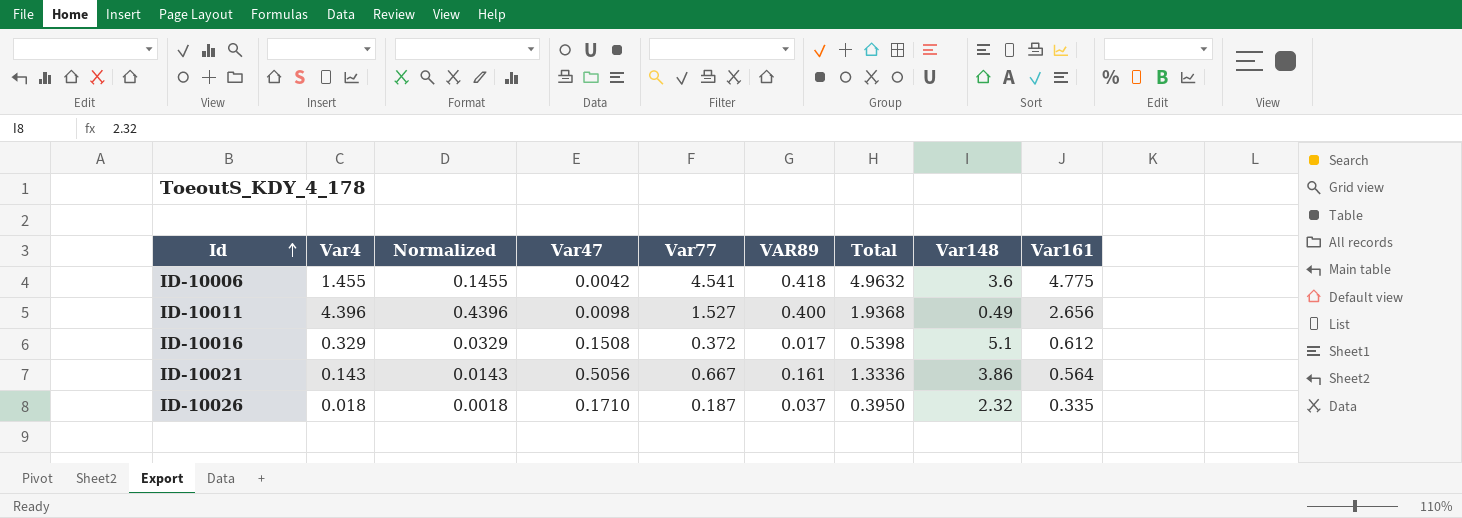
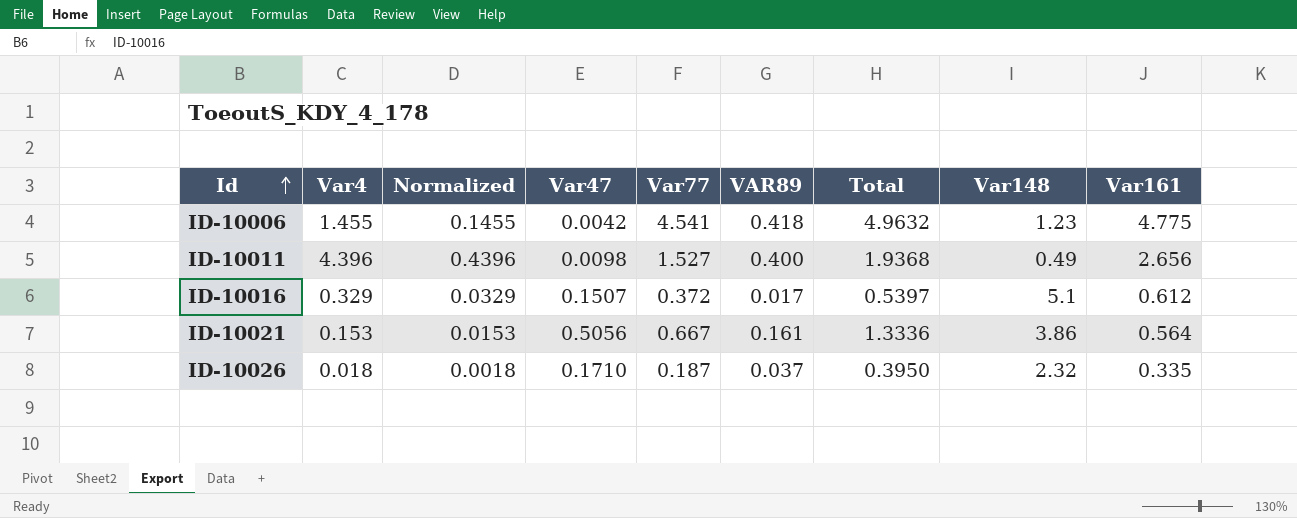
ID-10006 | Var148: 3.6 -> 1.23
ID-10016 | Var47: 0.1508 -> 0.1507
ID-10016 | Total: 0.5398 -> 0.5397
ID-10021 | Var4: 0.143 -> 0.153
ID-10021 | Normalized: 0.0143 -> 0.0153

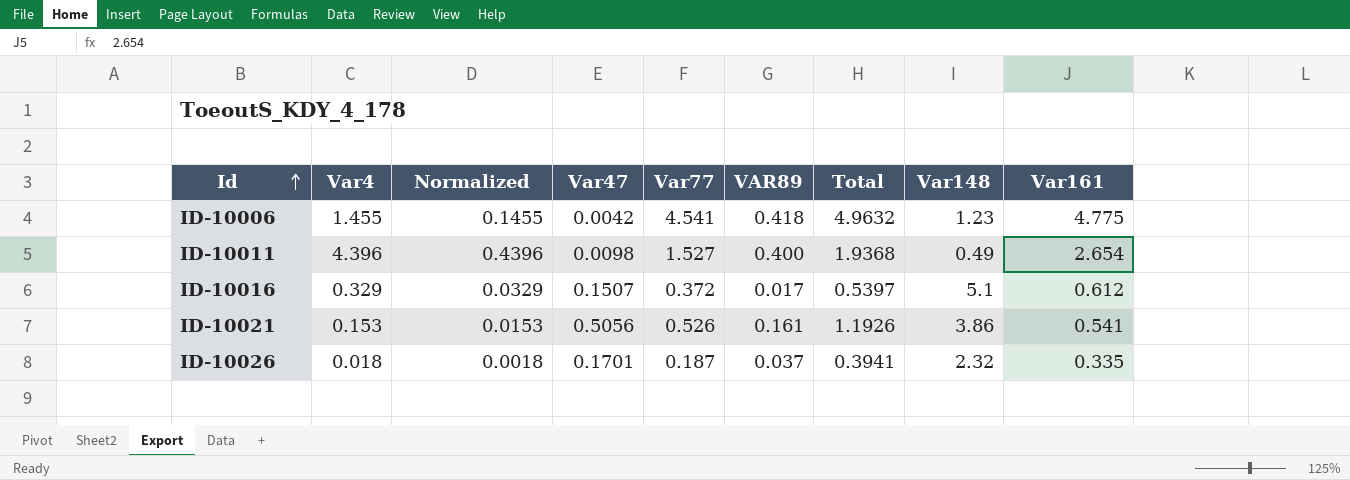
ID-10011 | Var161: 2.656 -> 2.654
ID-10021 | Var77: 0.667 -> 0.526
ID-10021 | Total: 1.3336 -> 1.1926
ID-10021 | Var161: 0.564 -> 0.541
ID-10026 | Var47: 0.1710 -> 0.1701
ID-10026 | Total: 0.3950 -> 0.3941

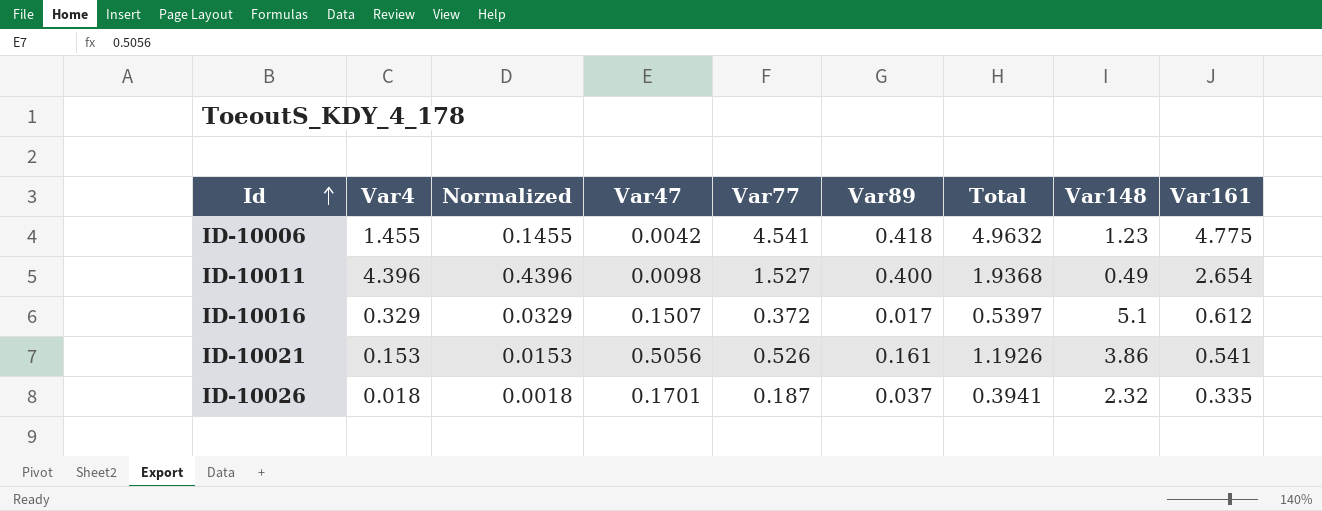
column name: VAR89 -> Var89

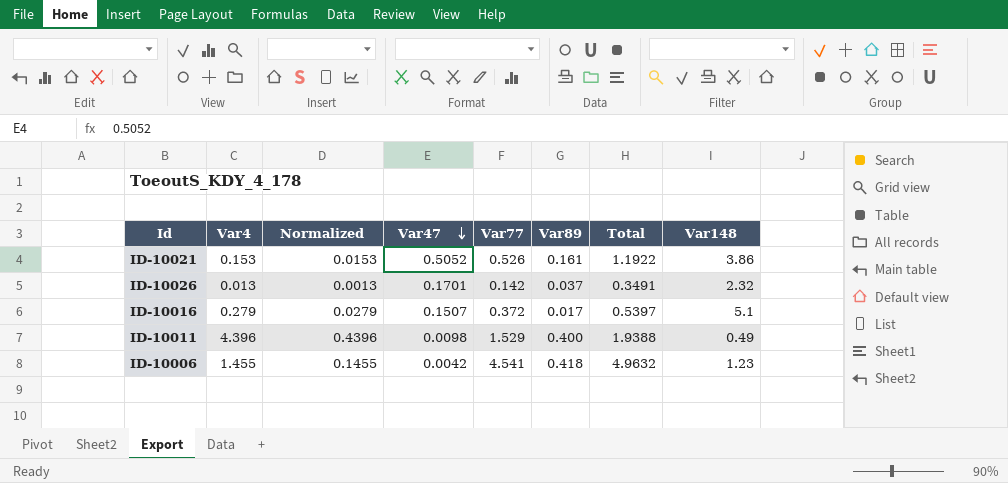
row order: Id ascending -> Var47 descending
column Var161 | position: 9 -> none
ID-10021 | Var47: 0.5056 -> 0.5052
ID-10021 | Total: 1.1926 -> 1.1922
ID-10026 | Var4: 0.018 -> 0.013
ID-10026 | Normalized: 0.0018 -> 0.0013
ID-10026 | Var77: 0.187 -> 0.142
ID-10026 | Total: 0.3941 -> 0.3491
ID-10016 | Var4: 0.329 -> 0.279
ID-10016 | Normalized: 0.0329 -> 0.0279
ID-10011 | Var77: 1.527 -> 1.529
ID-10011 | Total: 1.9368 -> 1.9388

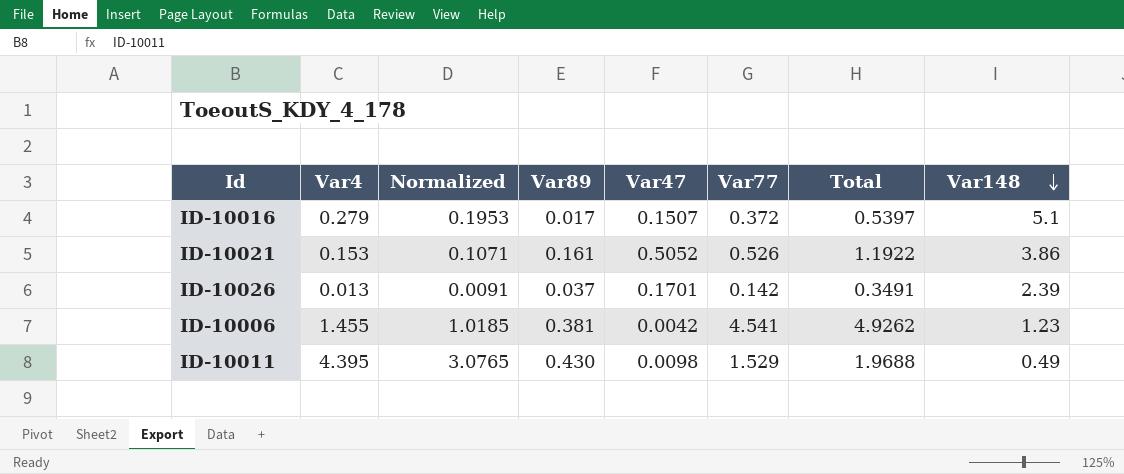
row order: Var47 descending -> Var148 descending
column Normalized | formula: [Var4] * 0.1 -> [Var4] * 0.7
column Var89 | position: 6 -> 4
ID-10026 | Var148: 2.32 -> 2.39
ID-10006 | Var89: 0.418 -> 0.381
ID-10006 | Total: 4.9632 -> 4.9262
ID-10011 | Var4: 4.396 -> 4.395
ID-10011 | Var89: 0.400 -> 0.430
ID-10011 | Total: 1.9388 -> 1.9688

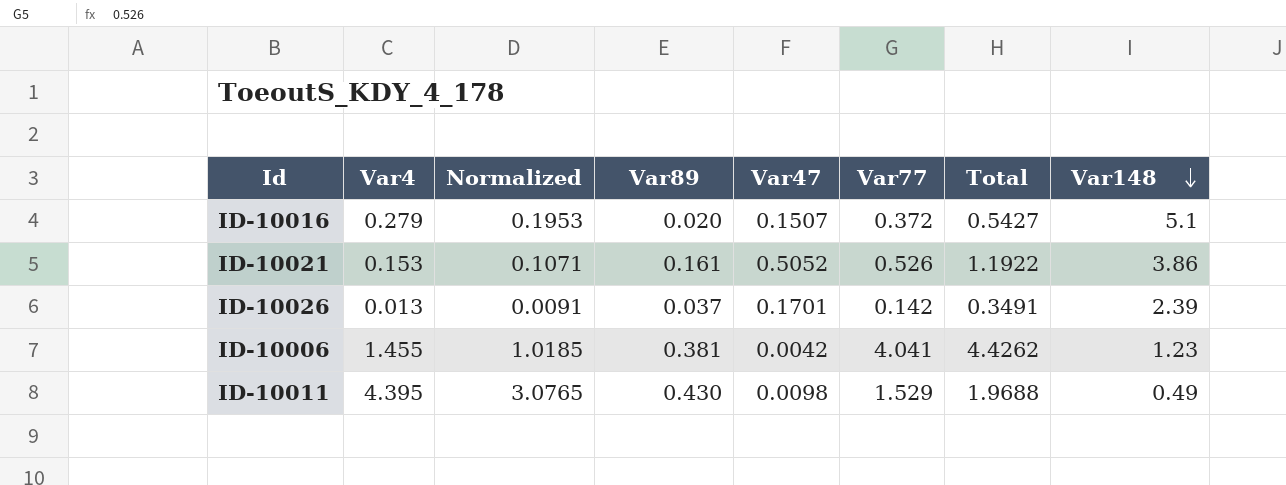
ID-10016 | Var89: 0.017 -> 0.020
ID-10016 | Total: 0.5397 -> 0.5427
ID-10006 | Var77: 4.541 -> 4.041
ID-10006 | Total: 4.9262 -> 4.4262

